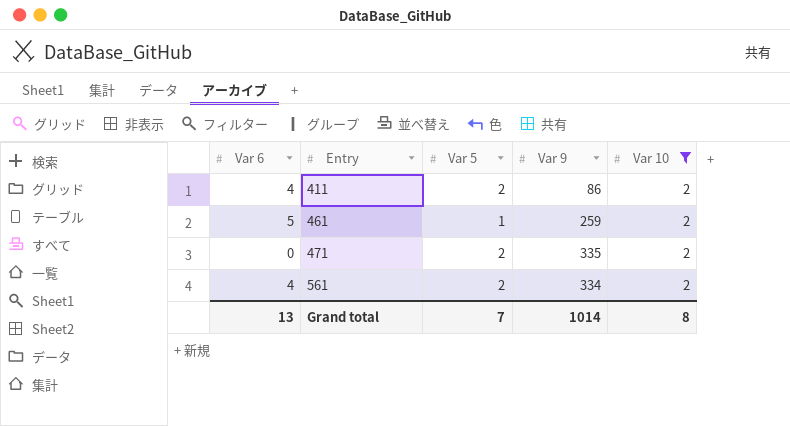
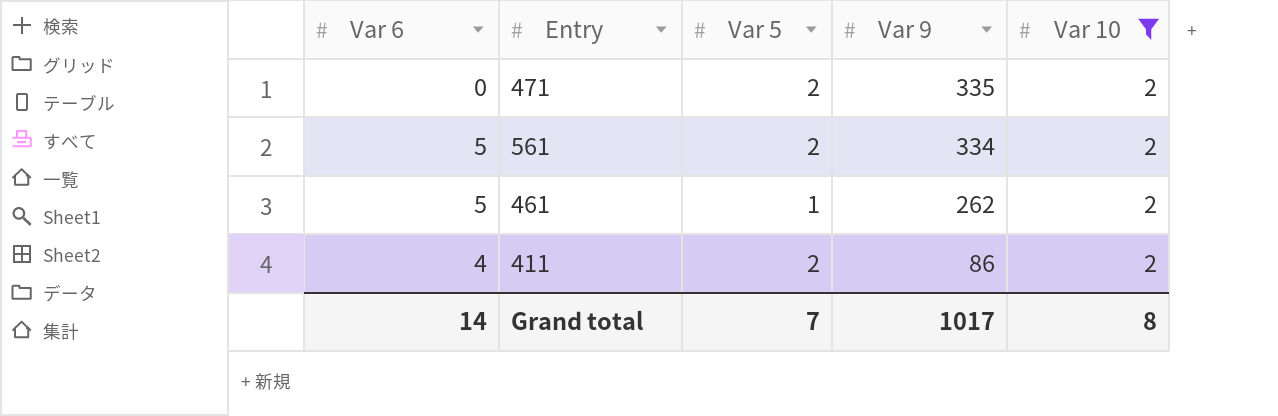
row order: Entry ascending -> Var 9 descending
561 | Var 6: 4 -> 5
461 | Var 9: 259 -> 262
Grand total | Var 6: 13 -> 14
Grand total | Var 9: 1014 -> 1017

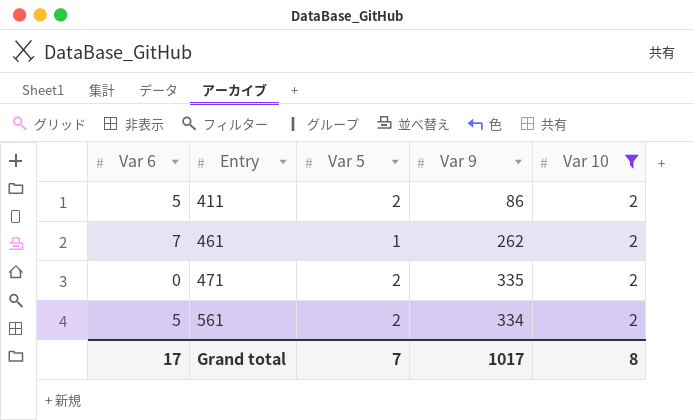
row order: Var 9 descending -> Entry ascending
411 | Var 6: 4 -> 5
461 | Var 6: 5 -> 7
Grand total | Var 6: 14 -> 17

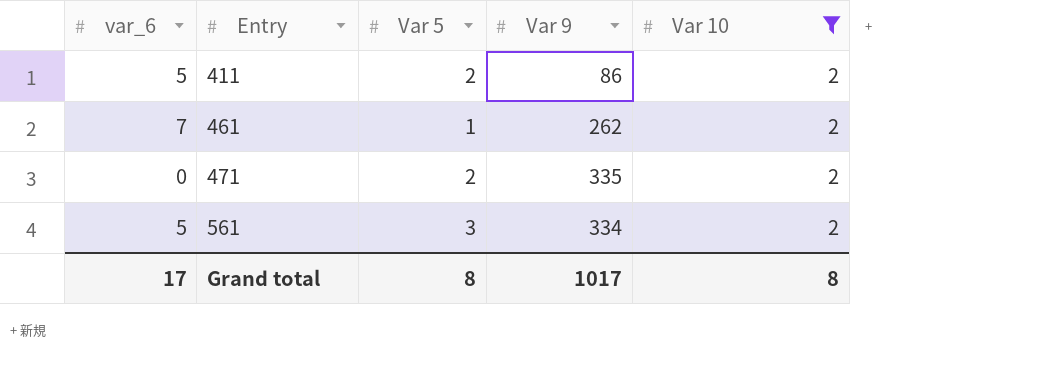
column name: Var 6 -> var_6
561 | Var 5: 2 -> 3
Grand total | Var 5: 7 -> 8

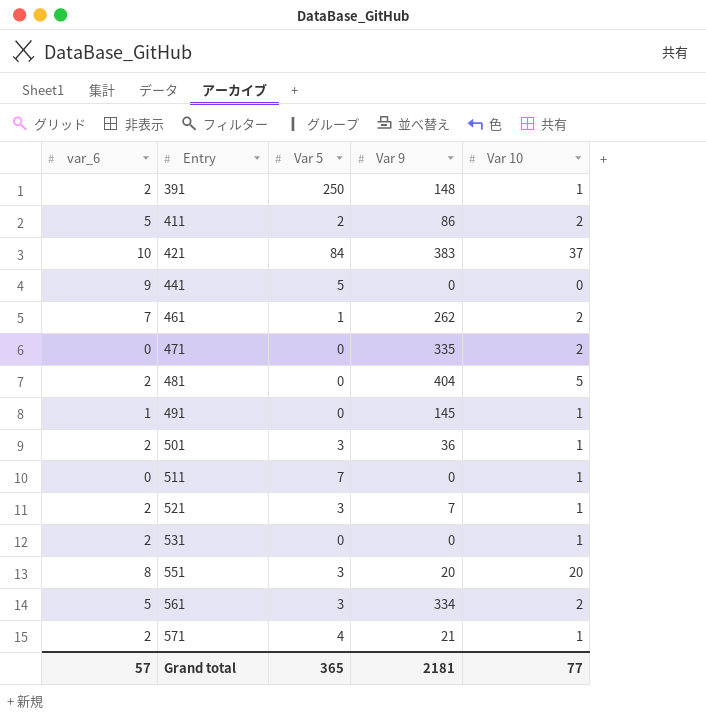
filter: Var 10 = 2 -> none
471 | Var 5: 2 -> 0
Grand total | var_6: 17 -> 57
Grand total | Var 5: 8 -> 365
Grand total | Var 9: 1017 -> 2181
Grand total | Var 10: 8 -> 77

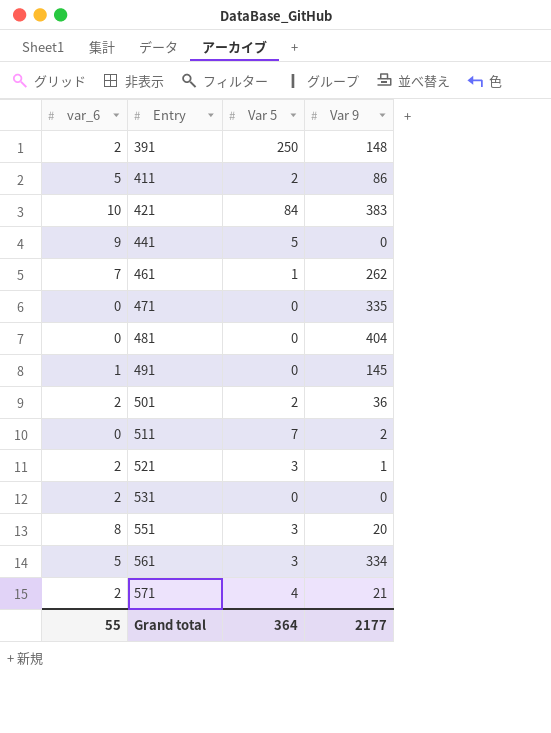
column Var 10 | position: 5 -> none
481 | var_6: 2 -> 0
501 | Var 5: 3 -> 2
511 | Var 9: 0 -> 2
521 | Var 9: 7 -> 1
Grand total | var_6: 57 -> 55
Grand total | Var 5: 365 -> 364
Grand total | Var 9: 2181 -> 2177

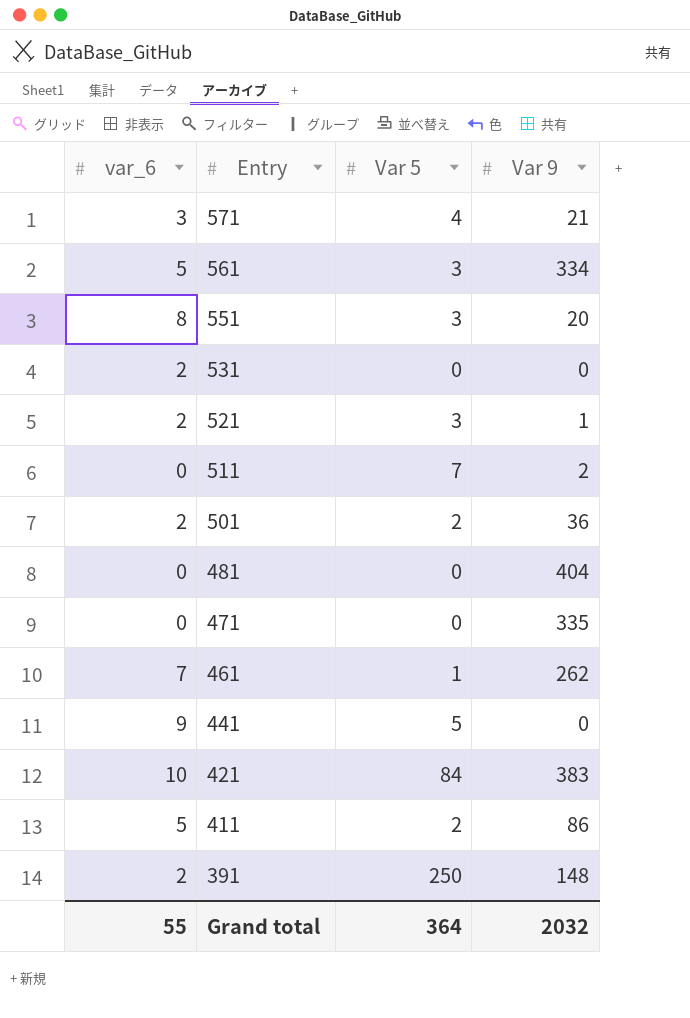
row order: Entry ascending -> Entry descending
row 491: 1 | 0 | 145 -> none
571 | var_6: 2 -> 3
Grand total | Var 9: 2177 -> 2032

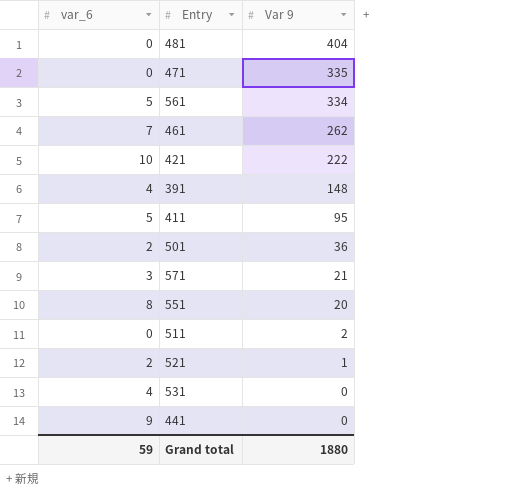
row order: Entry descending -> Var 9 descending
column Var 5 | position: 3 -> none
421 | Var 9: 383 -> 222
391 | var_6: 2 -> 4
411 | Var 9: 86 -> 95
531 | var_6: 2 -> 4
Grand total | var_6: 55 -> 59
Grand total | Var 9: 2032 -> 1880

